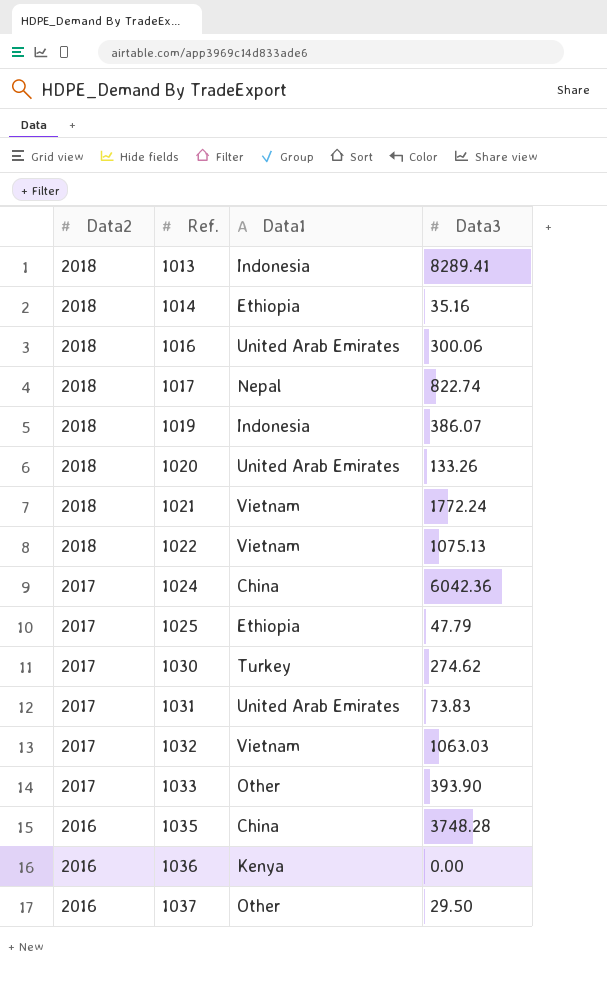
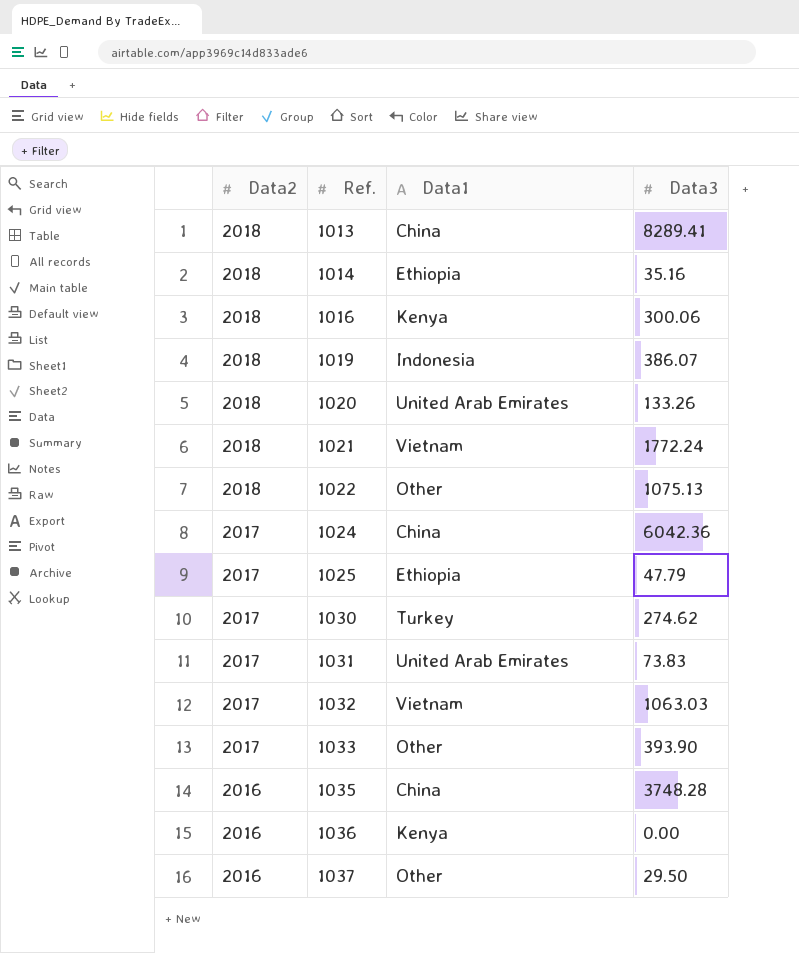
row 1017: 2018 | Nepal | 822.74 -> none
1013 | Data1: Indonesia -> China
1016 | Data1: United Arab Emirates -> Kenya
1022 | Data1: Vietnam -> Other

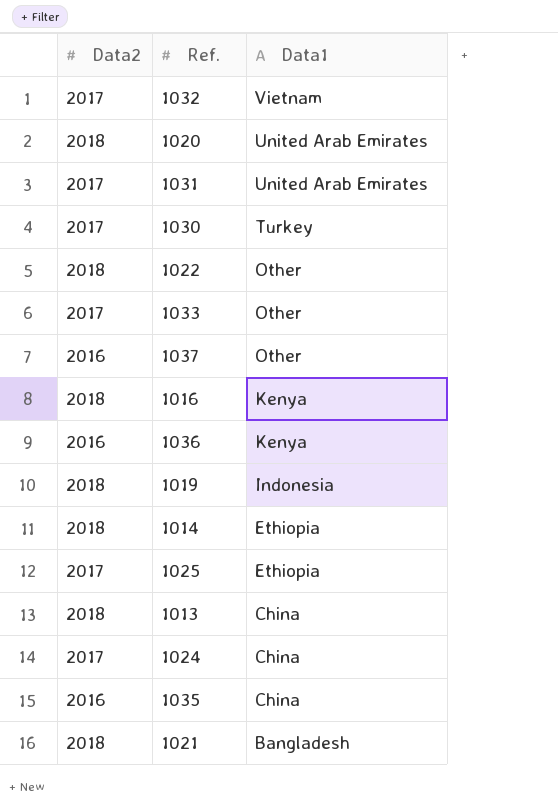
row order: Data2 descending -> Data1 descending
column Data3 | position: 4 -> none
1021 | Data1: Vietnam -> Bangladesh

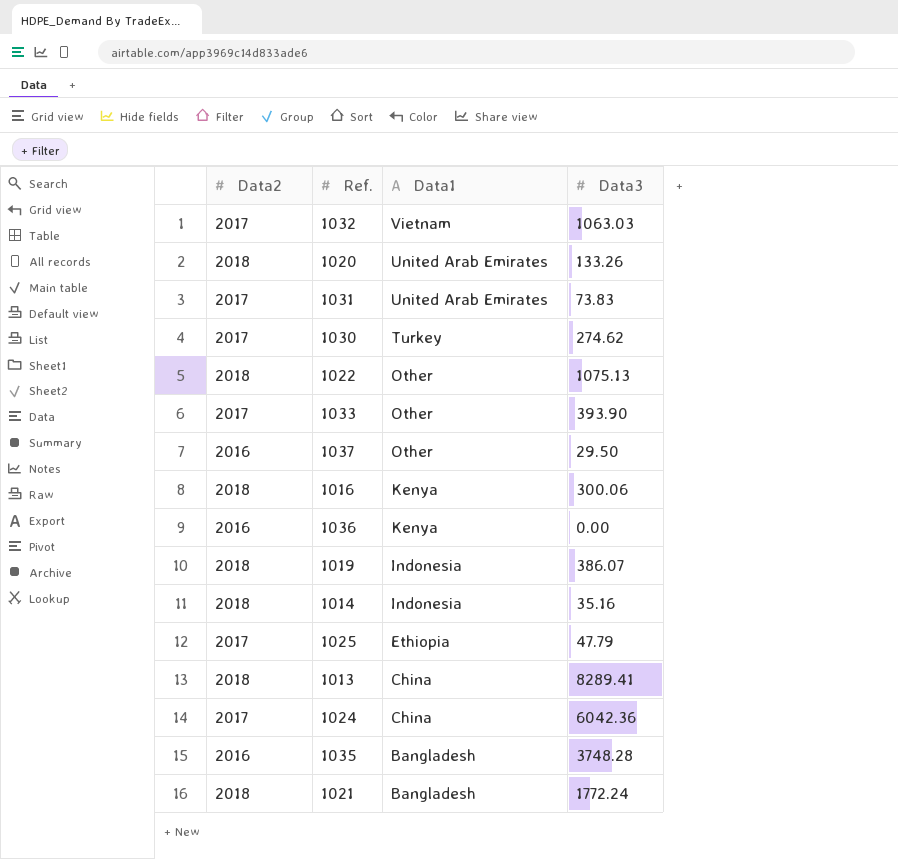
column Data3 | position: none -> 4
1014 | Data1: Ethiopia -> Indonesia
1035 | Data1: China -> Bangladesh

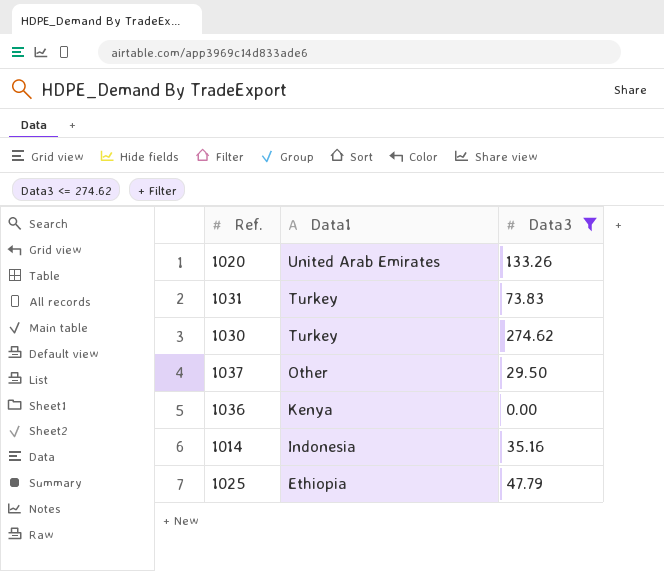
filter: none -> Data3 <= 274.62
column Data2 | position: 1 -> none
1031 | Data1: United Arab Emirates -> Turkey

